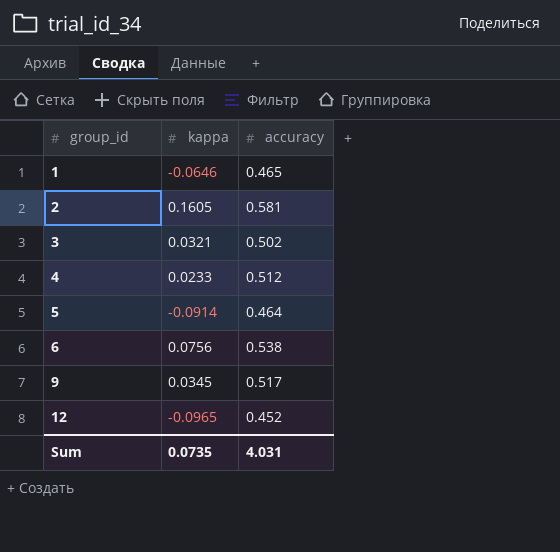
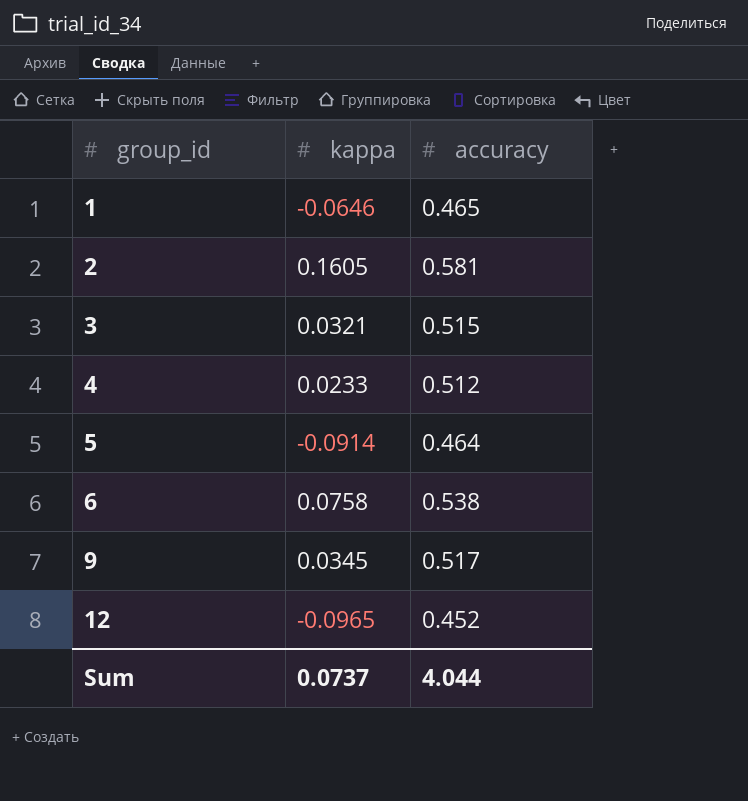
3 | accuracy: 0.502 -> 0.515
6 | kappa: 0.0756 -> 0.0758
Sum | kappa: 0.0735 -> 0.0737
Sum | accuracy: 4.031 -> 4.044

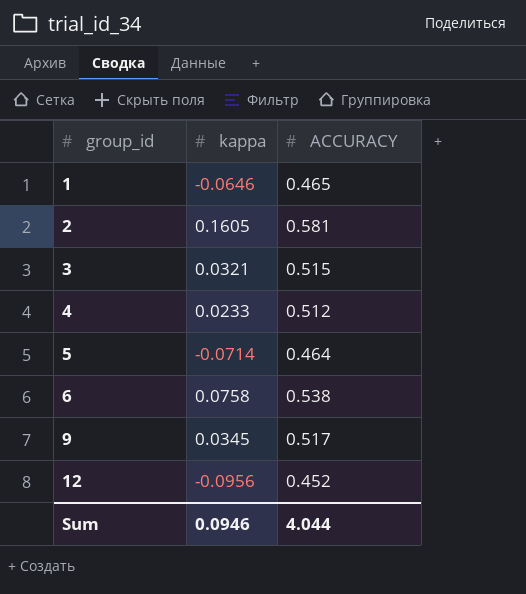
column name: accuracy -> ACCURACY
5 | kappa: -0.0914 -> -0.0714
12 | kappa: -0.0965 -> -0.0956
Sum | kappa: 0.0737 -> 0.0946

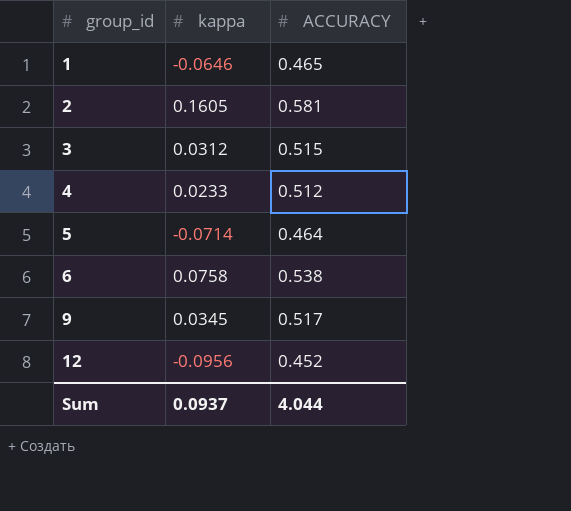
3 | kappa: 0.0321 -> 0.0312
Sum | kappa: 0.0946 -> 0.0937

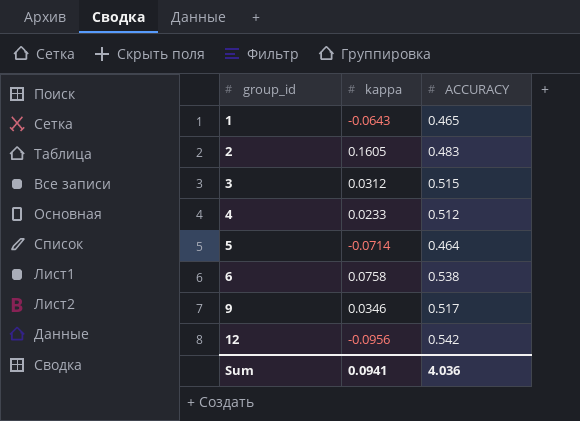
1 | kappa: -0.0646 -> -0.0643
2 | ACCURACY: 0.581 -> 0.483
9 | kappa: 0.0345 -> 0.0346
12 | ACCURACY: 0.452 -> 0.542
Sum | kappa: 0.0937 -> 0.0941
Sum | ACCURACY: 4.044 -> 4.036

